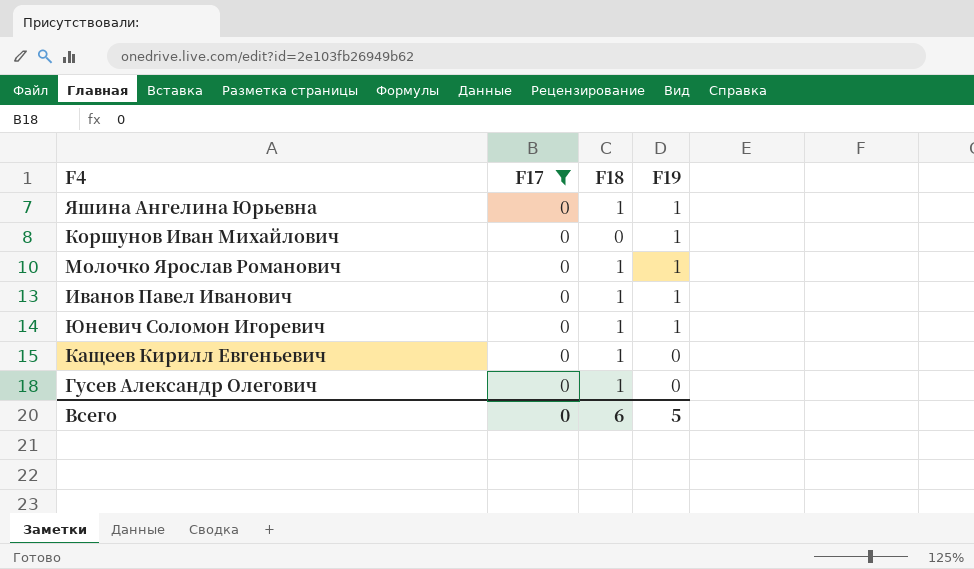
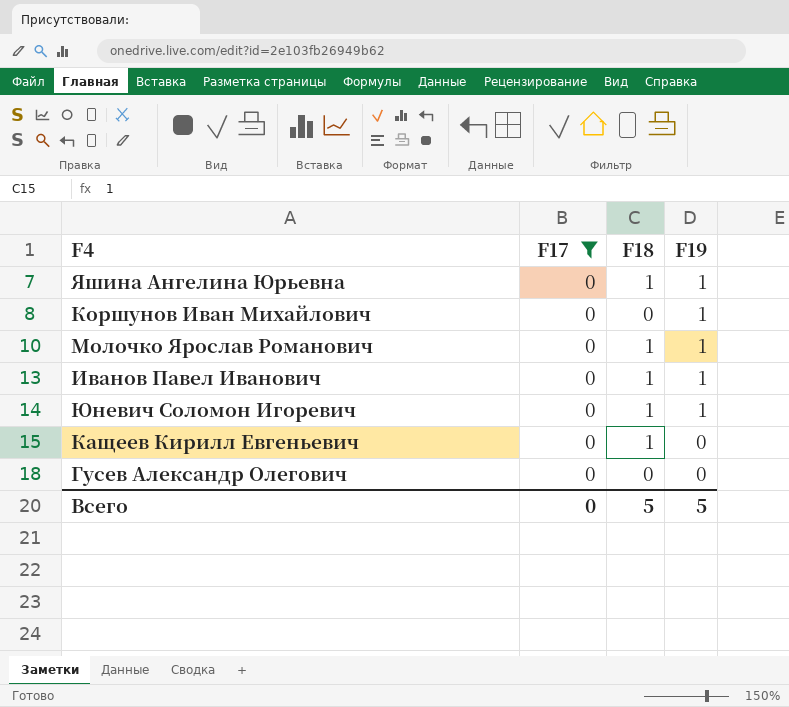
Гусев Александр Олегович | F18: 1 -> 0
Всего | F18: 6 -> 5

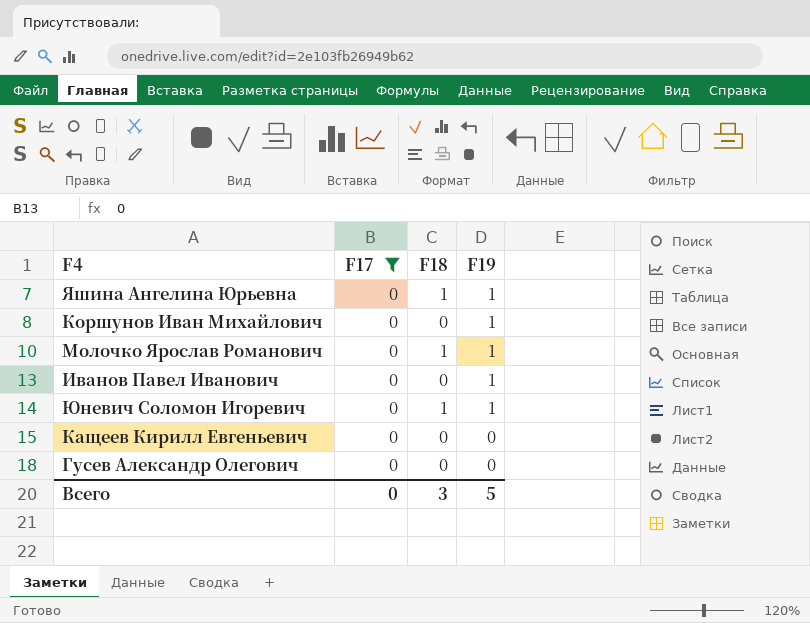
Иванов Павел Иванович | F18: 1 -> 0
Кащеев Кирилл Евгеньевич | F18: 1 -> 0
Всего | F18: 5 -> 3

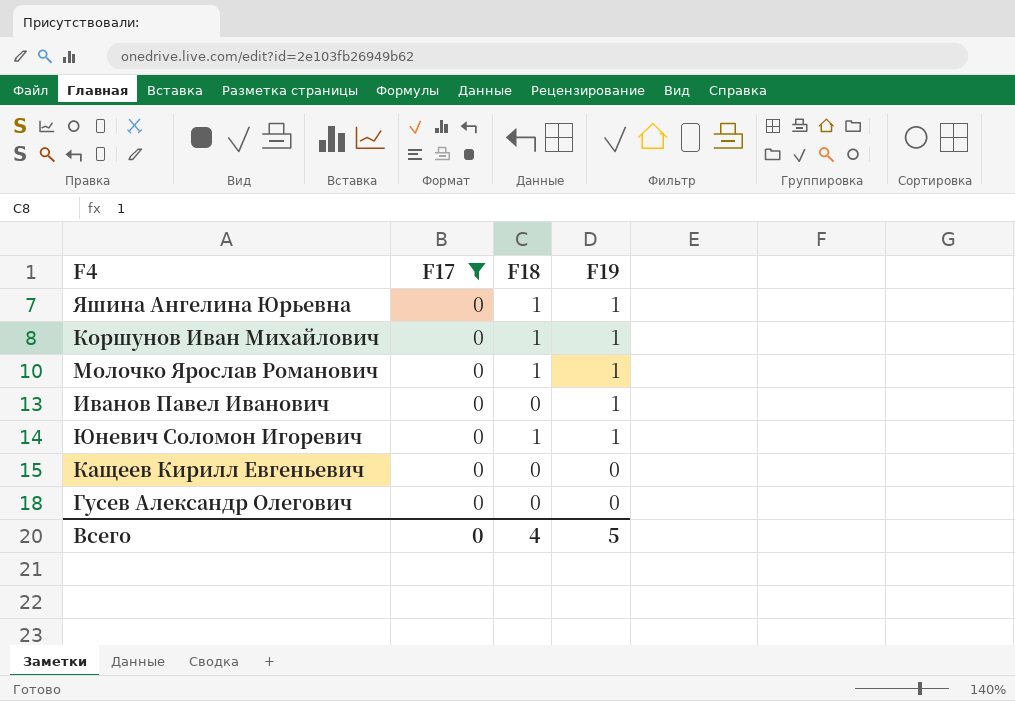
Коршунов Иван Михайлович | F18: 0 -> 1
Всего | F18: 3 -> 4

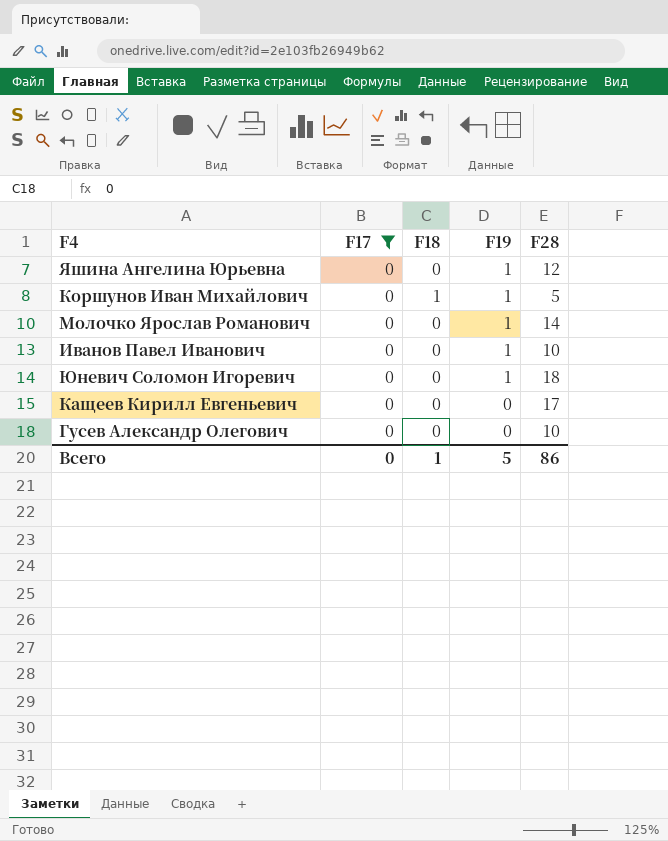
column F28 | position: none -> 5
Яшина Ангелина Юрьевна | F18: 1 -> 0
Молочко Ярослав Романович | F18: 1 -> 0
Юневич Соломон Игоревич | F18: 1 -> 0
Всего | F18: 4 -> 1

